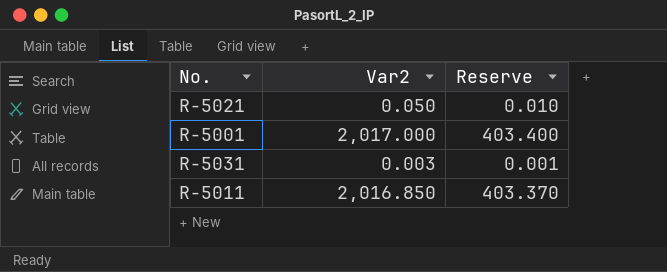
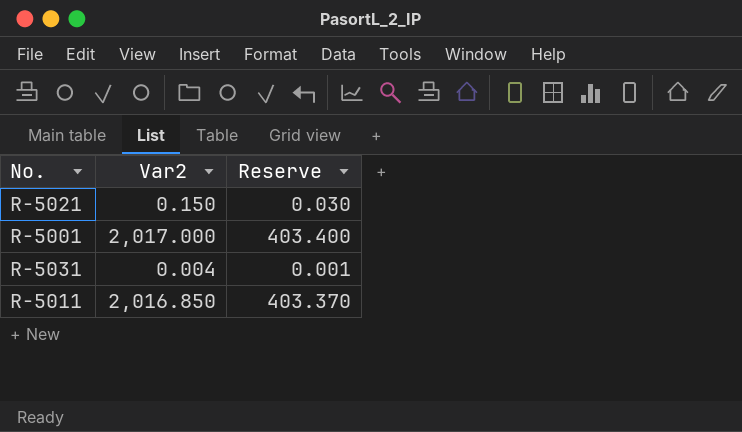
R-5021 | Var2: 0.050 -> 0.150
R-5021 | Reserve: 0.010 -> 0.030
R-5031 | Var2: 0.003 -> 0.004

